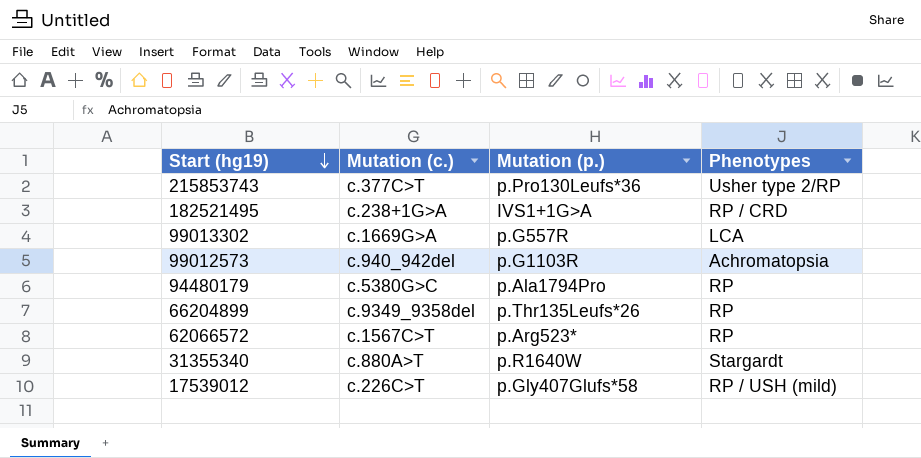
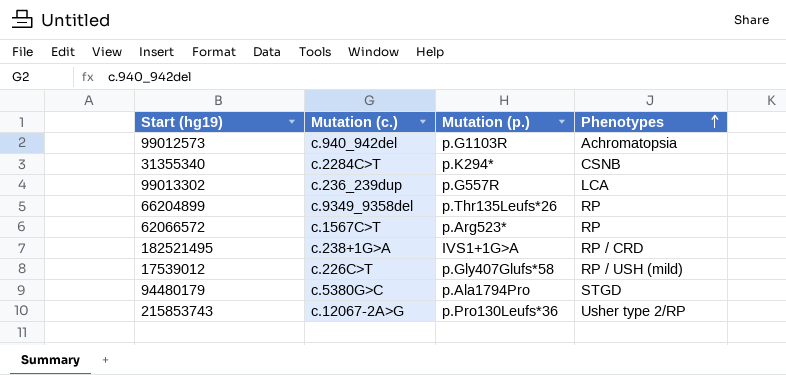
row order: Start (hg19) descending -> Phenotypes ascending
31355340 | Mutation (c.): c.880A>T -> c.2284C>T
31355340 | Mutation (p.): p.R1640W -> p.K294*
31355340 | Phenotypes: Stargardt -> CSNB
99013302 | Mutation (c.): c.1669G>A -> c.236_239dup
94480179 | Phenotypes: RP -> STGD
215853743 | Mutation (c.): c.377C>T -> c.12067-2A>G

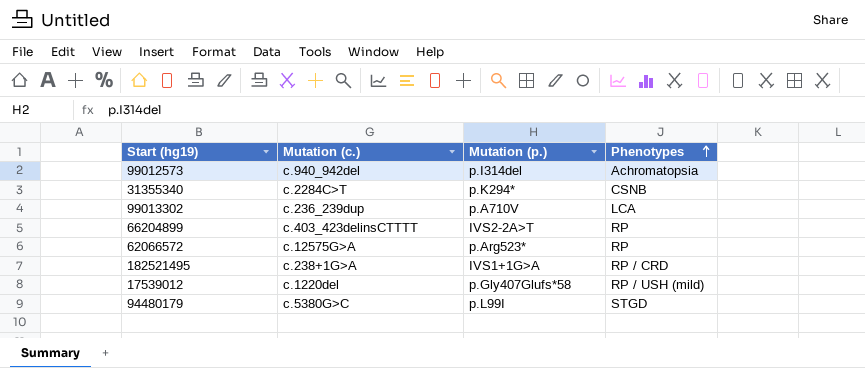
row 215853743: c.12067-2A>G | p.Pro130Leufs*36 | Usher type 2/RP -> none
99012573 | Mutation (p.): p.G1103R -> p.I314del
99013302 | Mutation (p.): p.G557R -> p.A710V
66204899 | Mutation (c.): c.9349_9358del -> c.403_423delinsCTTTT
66204899 | Mutation (p.): p.Thr135Leufs*26 -> IVS2-2A>T
62066572 | Mutation (c.): c.1567C>T -> c.12575G>A
17539012 | Mutation (c.): c.226C>T -> c.1220del
94480179 | Mutation (p.): p.Ala1794Pro -> p.L99I

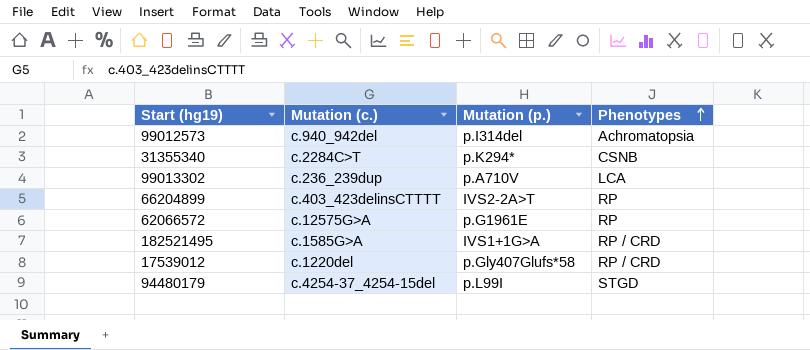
62066572 | Mutation (p.): p.Arg523* -> p.G1961E
182521495 | Mutation (c.): c.238+1G>A -> c.1585G>A
17539012 | Phenotypes: RP / USH (mild) -> RP / CRD
94480179 | Mutation (c.): c.5380G>C -> c.4254-37_4254-15del

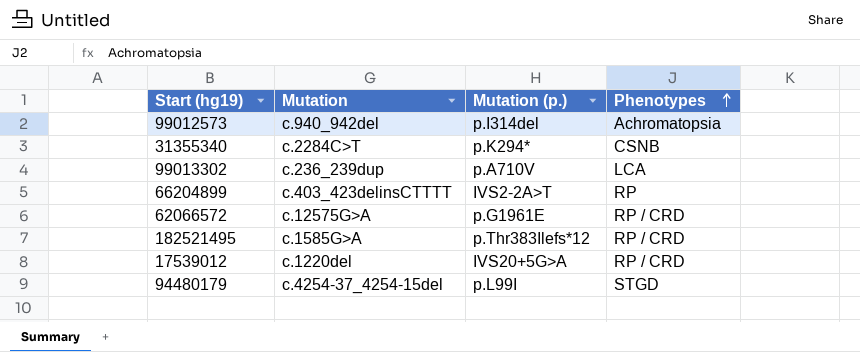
column name: Mutation (c.) -> Mutation
62066572 | Phenotypes: RP -> RP / CRD
182521495 | Mutation (p.): IVS1+1G>A -> p.Thr383Ilefs*12
17539012 | Mutation (p.): p.Gly407Glufs*58 -> IVS20+5G>A

